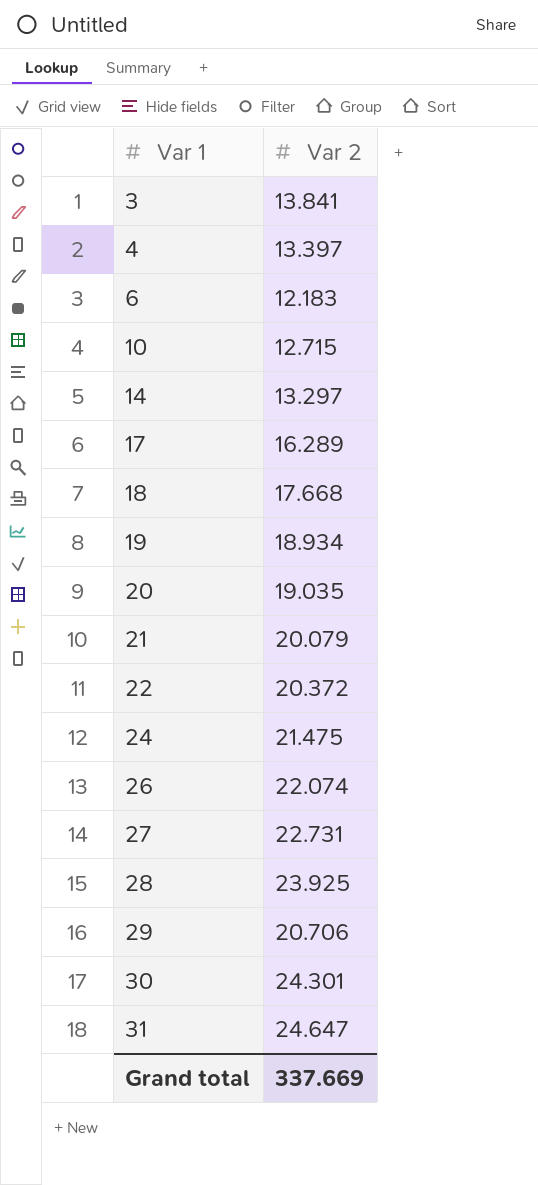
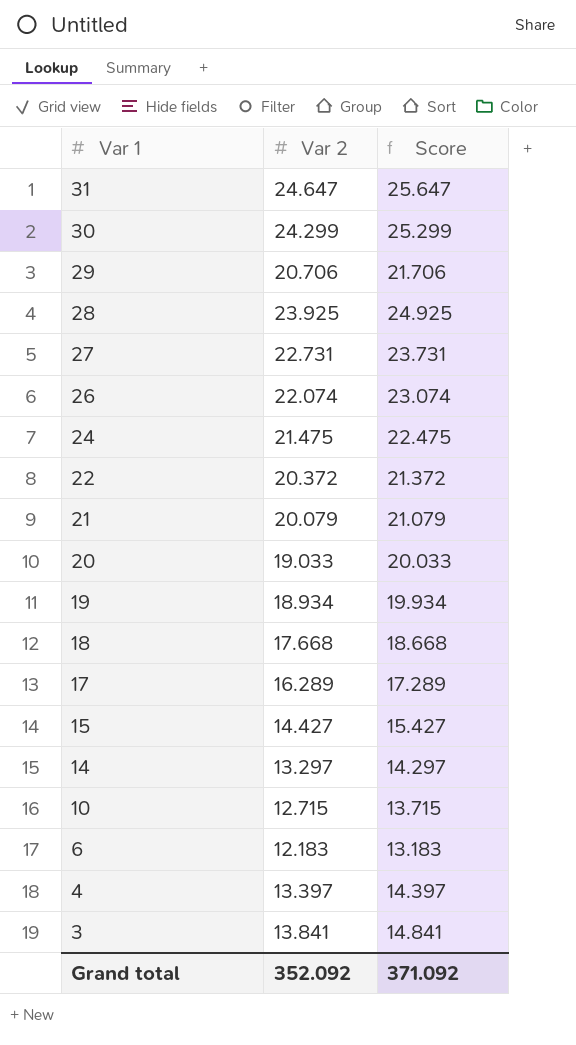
row order: Var 1 ascending -> Var 1 descending
column Score | formula: none -> [Var 2] + 1
30 | Var 2: 24.301 -> 24.299
20 | Var 2: 19.035 -> 19.033
row 15: none -> 14.427 | 15.427
Grand total | Var 2: 337.669 -> 352.092

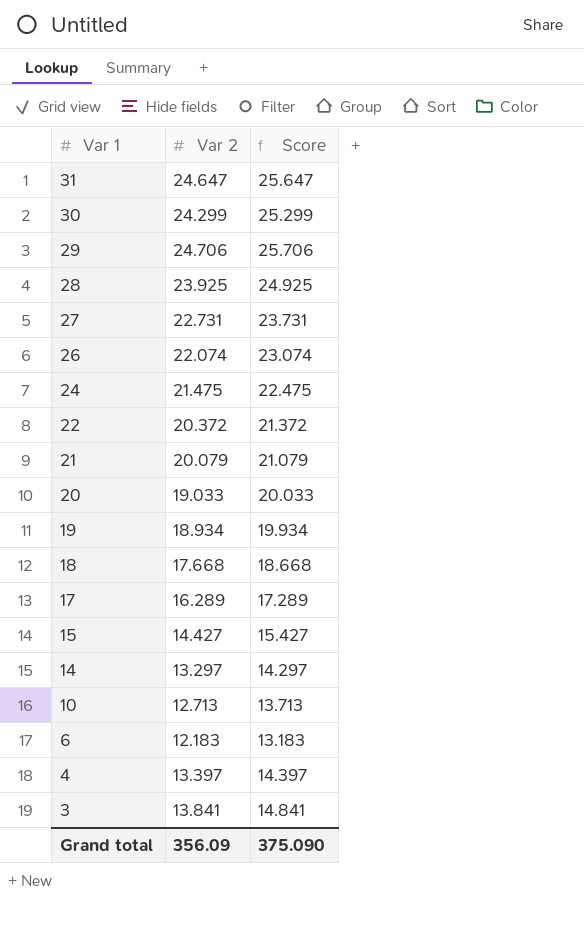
29 | Var 2: 20.706 -> 24.706
29 | Score: 21.706 -> 25.706
10 | Var 2: 12.715 -> 12.713
10 | Score: 13.715 -> 13.713
Grand total | Var 2: 352.092 -> 356.09
Grand total | Score: 371.092 -> 375.090

